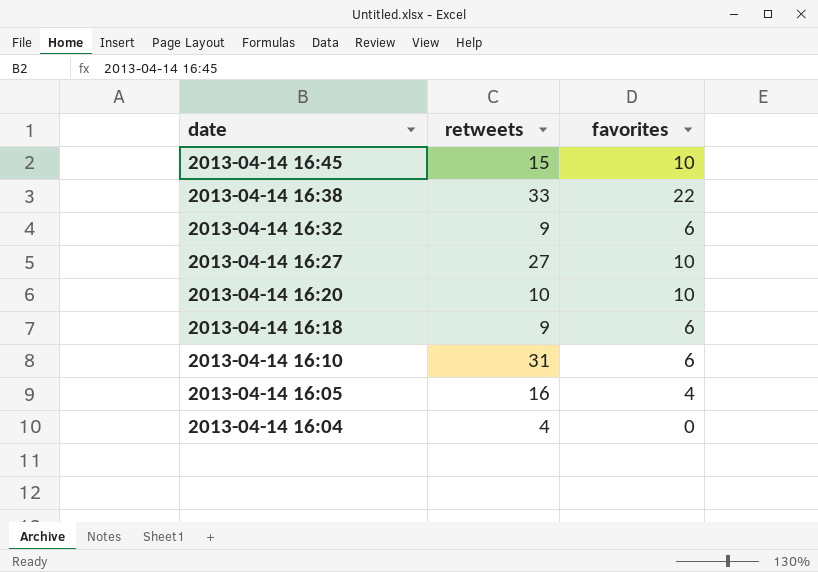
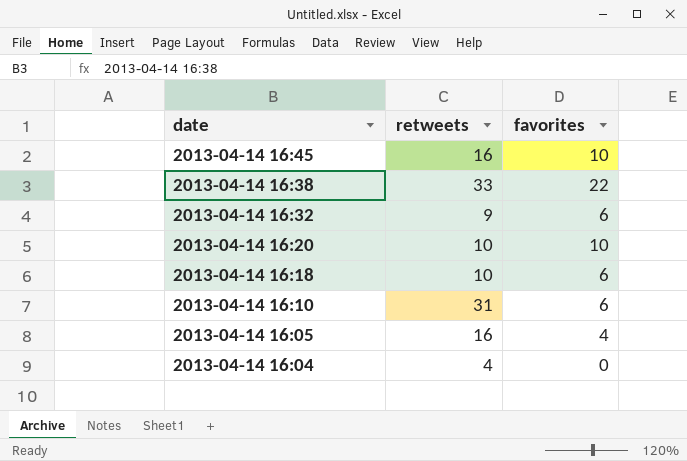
row 2013-04-14 16:27: 27 | 10 -> none
2013-04-14 16:45 | retweets: 15 -> 16
2013-04-14 16:18 | retweets: 9 -> 10

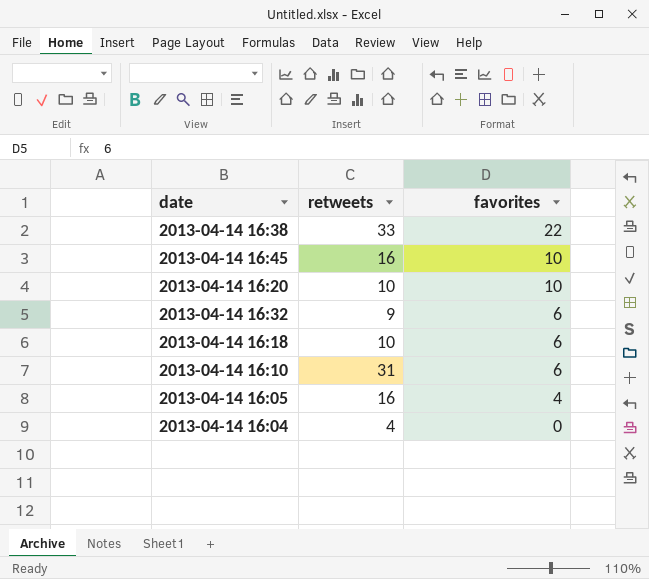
row order: date descending -> favorites descending

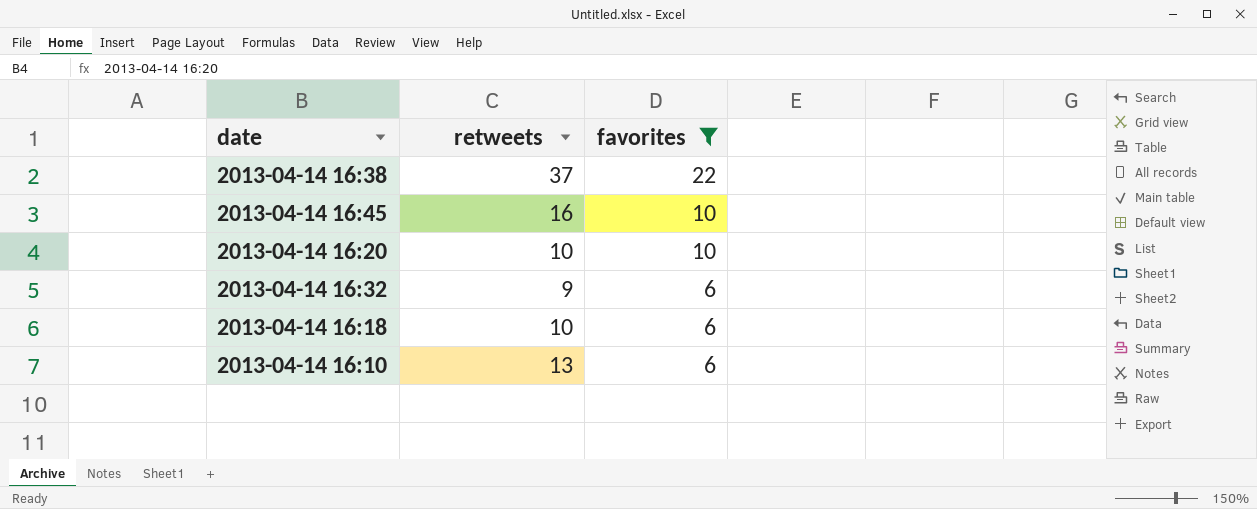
filter: none -> favorites >= 6
2013-04-14 16:38 | retweets: 33 -> 37
2013-04-14 16:10 | retweets: 31 -> 13

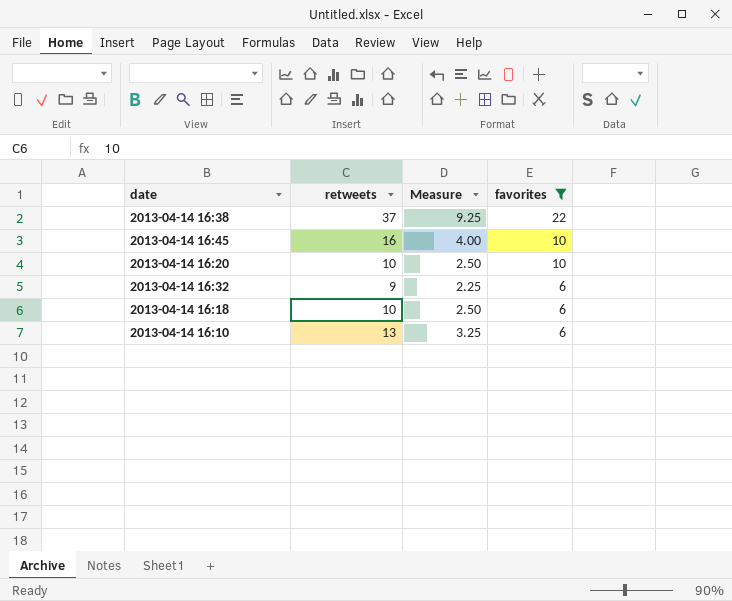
column Measure | formula: none -> [retweets] * 0.25

